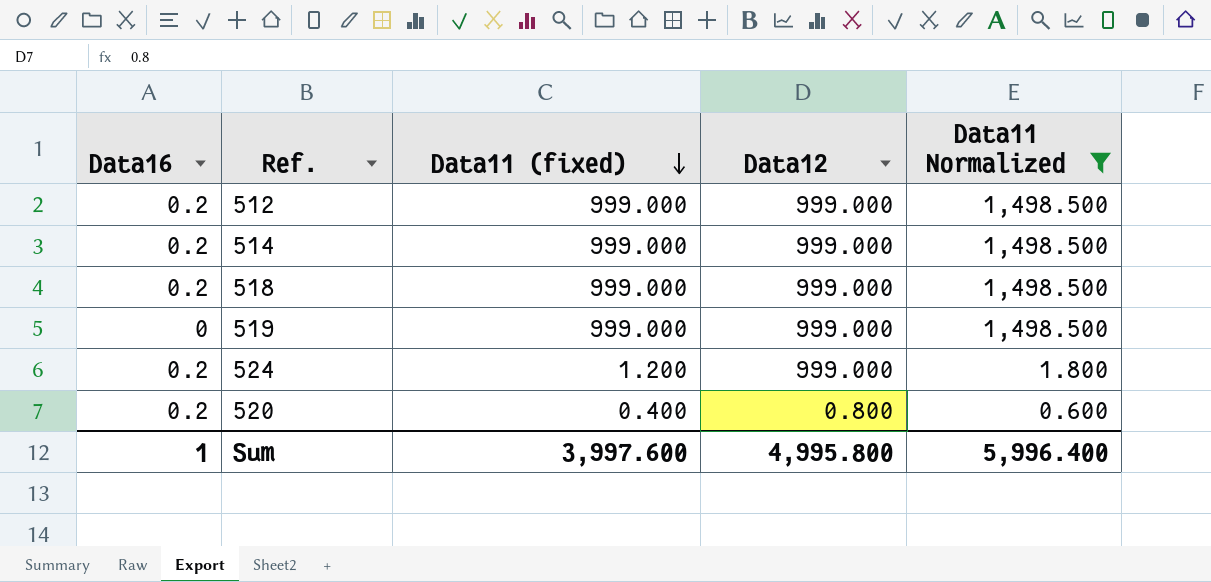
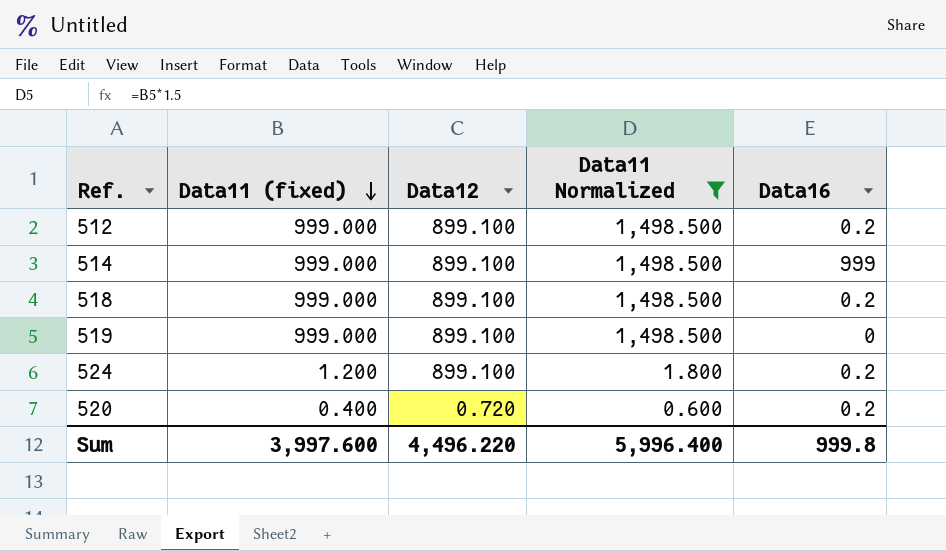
column Data16 | position: 1 -> 5
512 | Data12: 999.000 -> 899.100
514 | Data12: 999.000 -> 899.100
514 | Data16: 0.2 -> 999
518 | Data12: 999.000 -> 899.100
519 | Data12: 999.000 -> 899.100
524 | Data12: 999.000 -> 899.100
520 | Data12: 0.800 -> 0.720
Sum | Data12: 4,995.800 -> 4,496.220
Sum | Data16: 1 -> 999.8

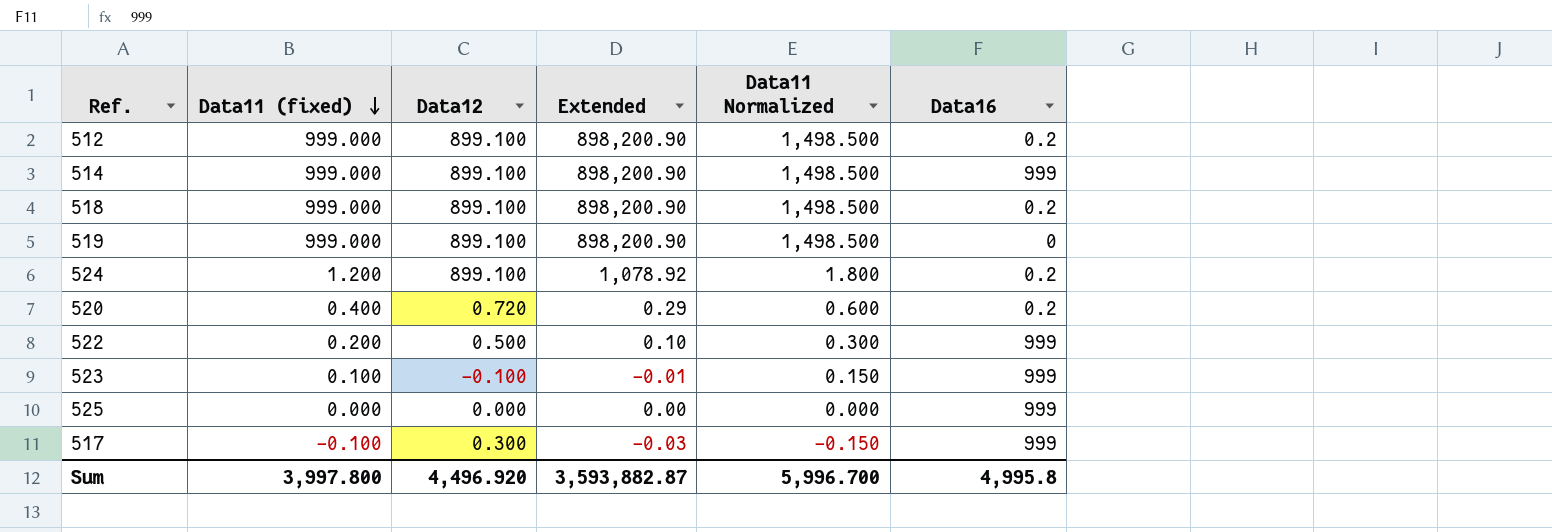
filter: Data11 Normalized >= 0.600 -> none
column Extended | formula: none -> [Data11 (fixed)] * [Data12]
Sum | Data11 (fixed): 3,997.600 -> 3,997.800
Sum | Data12: 4,496.220 -> 4,496.920
Sum | Data11 Normalized: 5,996.400 -> 5,996.700
Sum | Data16: 999.8 -> 4,995.8

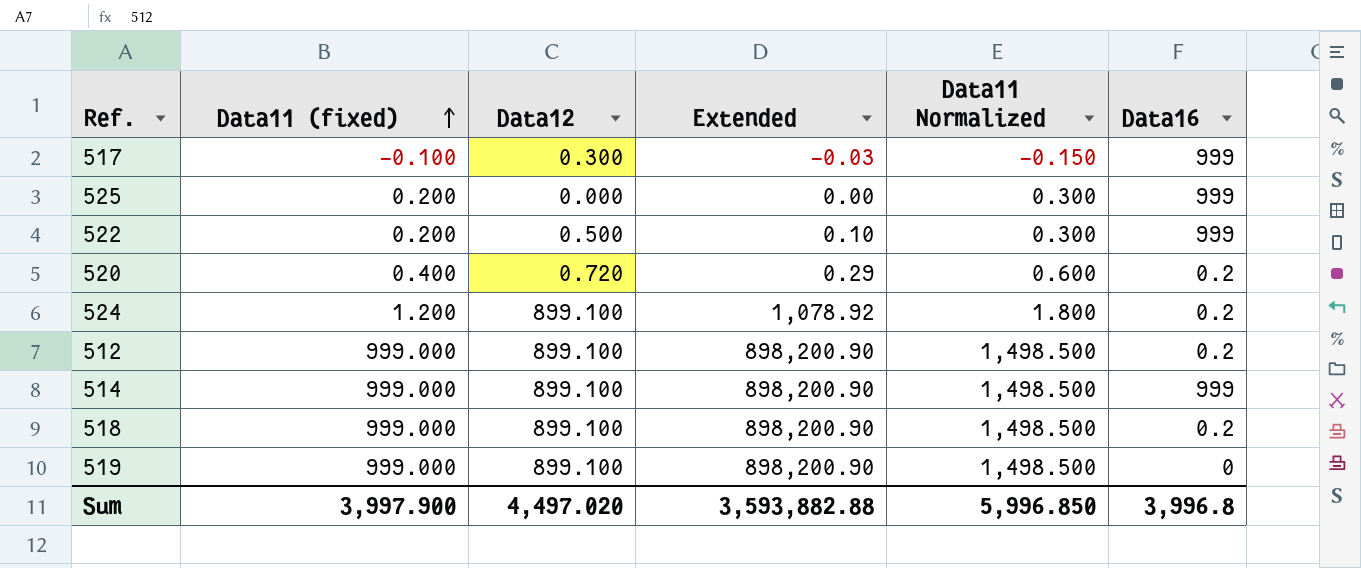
row order: Data11 (fixed) descending -> Data11 (fixed) ascending
row 523: 0.100 | -0.100 | -0.01 | 0.150 | 999 -> none
525 | Data11 (fixed): 0.000 -> 0.200
525 | Data11 Normalized: 0.000 -> 0.300
Sum | Data11 (fixed): 3,997.800 -> 3,997.900
Sum | Data12: 4,496.920 -> 4,497.020
Sum | Extended: 3,593,882.87 -> 3,593,882.88
Sum | Data11 Normalized: 5,996.700 -> 5,996.850
Sum | Data16: 4,995.8 -> 3,996.8

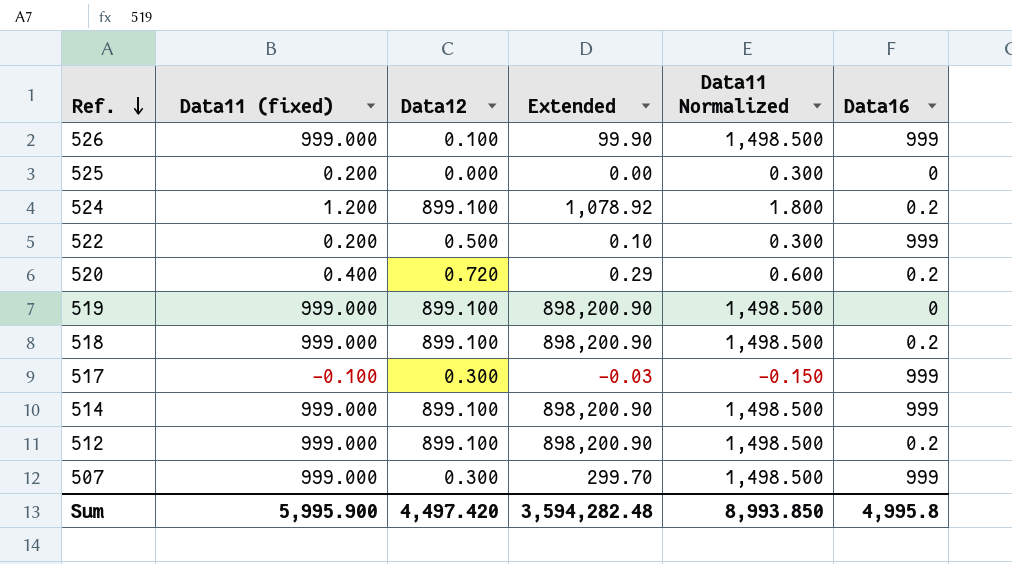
row order: Data11 (fixed) ascending -> Ref. descending
row 526: none -> 999.000 | 0.100 | 99.90 | 1,498.500 | 999
525 | Data16: 999 -> 0
row 507: none -> 999.000 | 0.300 | 299.70 | 1,498.500 | 999
Sum | Data11 (fixed): 3,997.900 -> 5,995.900
Sum | Data12: 4,497.020 -> 4,497.420
Sum | Extended: 3,593,882.88 -> 3,594,282.48
Sum | Data11 Normalized: 5,996.850 -> 8,993.850
Sum | Data16: 3,996.8 -> 4,995.8

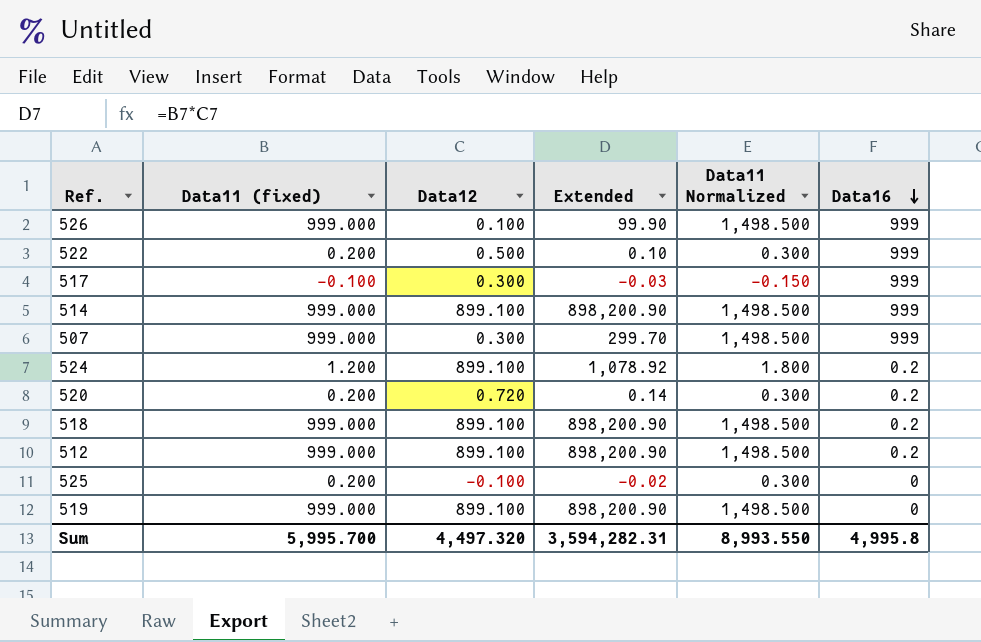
row order: Ref. descending -> Data16 descending
520 | Data11 (fixed): 0.400 -> 0.200
520 | Extended: 0.29 -> 0.14
520 | Data11 Normalized: 0.600 -> 0.300
525 | Data12: 0.000 -> -0.100
525 | Extended: 0.00 -> -0.02
Sum | Data11 (fixed): 5,995.900 -> 5,995.700
Sum | Data12: 4,497.420 -> 4,497.320
Sum | Extended: 3,594,282.48 -> 3,594,282.31
Sum | Data11 Normalized: 8,993.850 -> 8,993.550

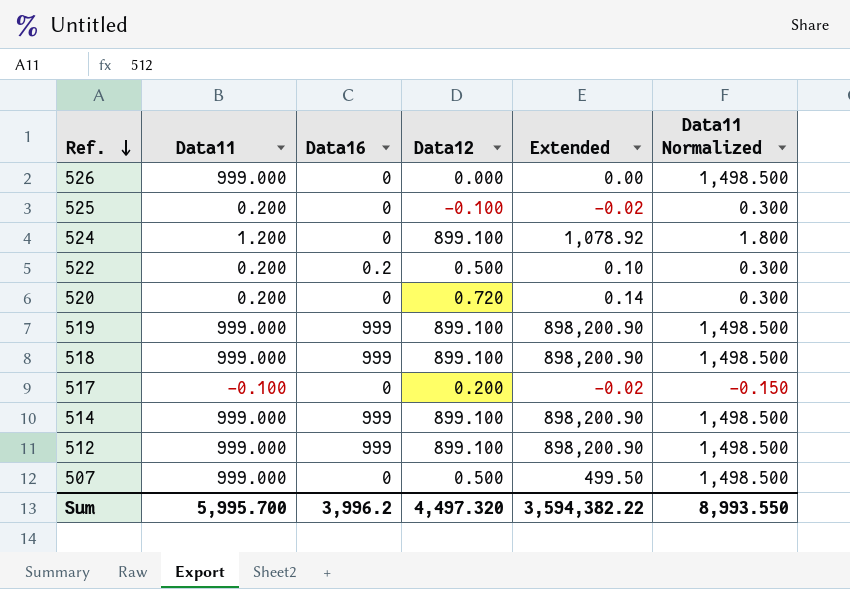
row order: Data16 descending -> Ref. descending
column name: Data11 (fixed) -> Data11
column Data16 | position: 6 -> 3
526 | Data16: 999 -> 0
526 | Data12: 0.100 -> 0.000
526 | Extended: 99.90 -> 0.00
524 | Data16: 0.2 -> 0
522 | Data16: 999 -> 0.2
520 | Data16: 0.2 -> 0
519 | Data16: 0 -> 999
518 | Data16: 0.2 -> 999
517 | Data16: 999 -> 0
517 | Data12: 0.300 -> 0.200
517 | Extended: -0.03 -> -0.02
512 | Data16: 0.2 -> 999
507 | Data16: 999 -> 0
507 | Data12: 0.300 -> 0.500
507 | Extended: 299.70 -> 499.50
Sum | Data16: 4,995.8 -> 3,996.2
Sum | Extended: 3,594,282.31 -> 3,594,382.22

